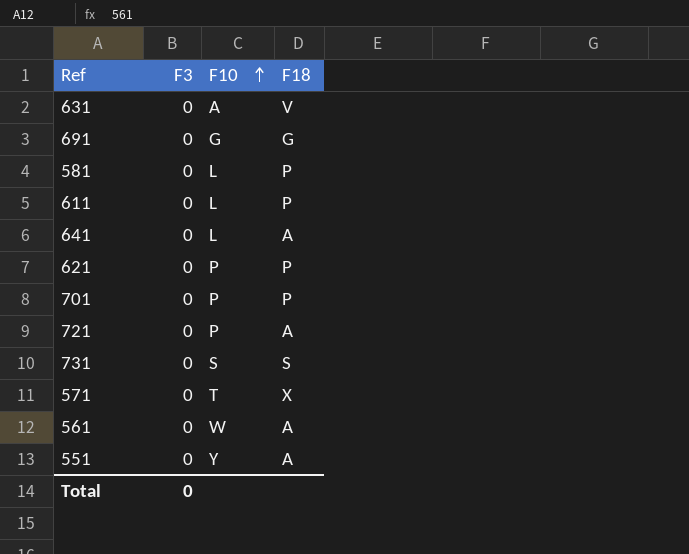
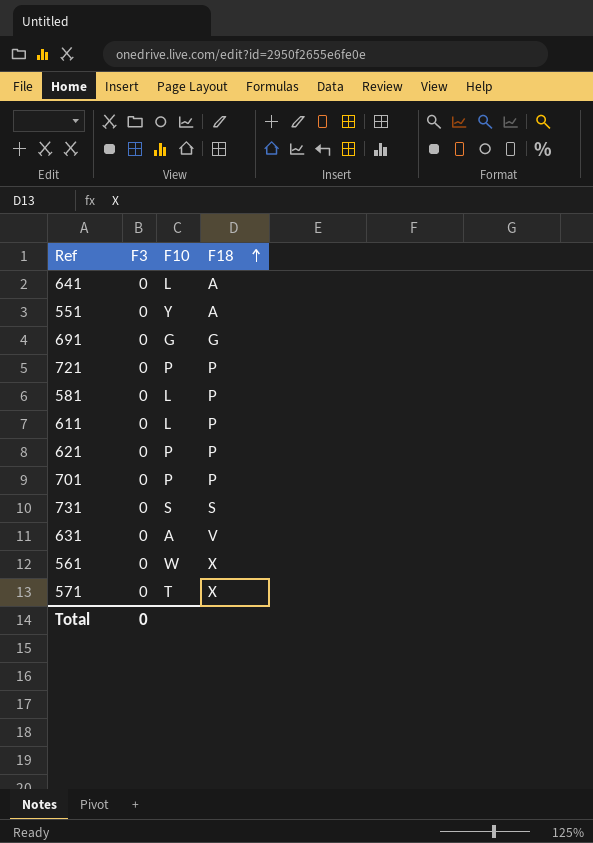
row order: F10 ascending -> F18 ascending
721 | F18: A -> P
561 | F18: A -> X

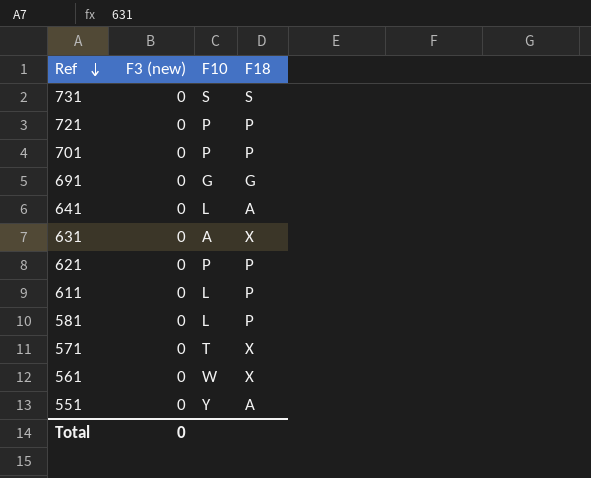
row order: F18 ascending -> Ref descending
column name: F3 -> F3 (new)
631 | F18: V -> X

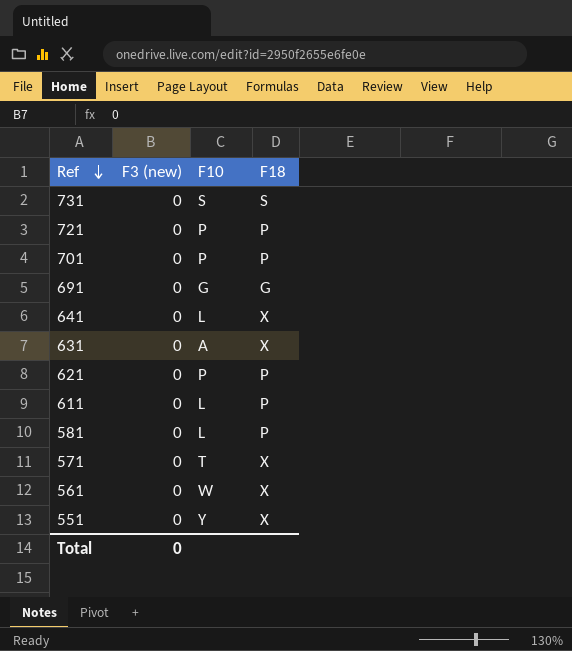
641 | F18: A -> X
551 | F18: A -> X

